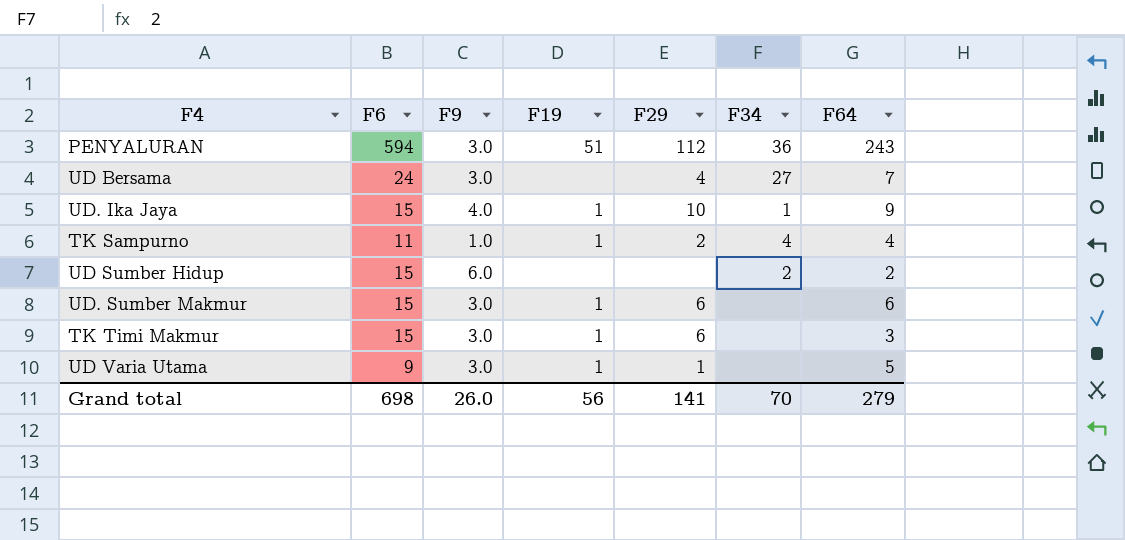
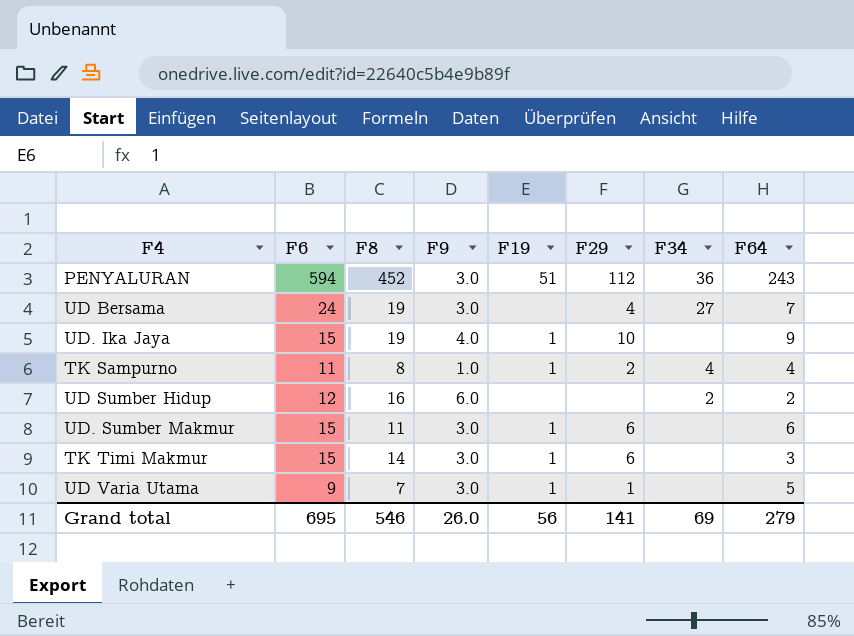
column F8 | position: none -> 3
UD. Ika Jaya | F34: 1 -> none
UD Sumber Hidup | F6: 15 -> 12
Grand total | F6: 698 -> 695
Grand total | F34: 70 -> 69

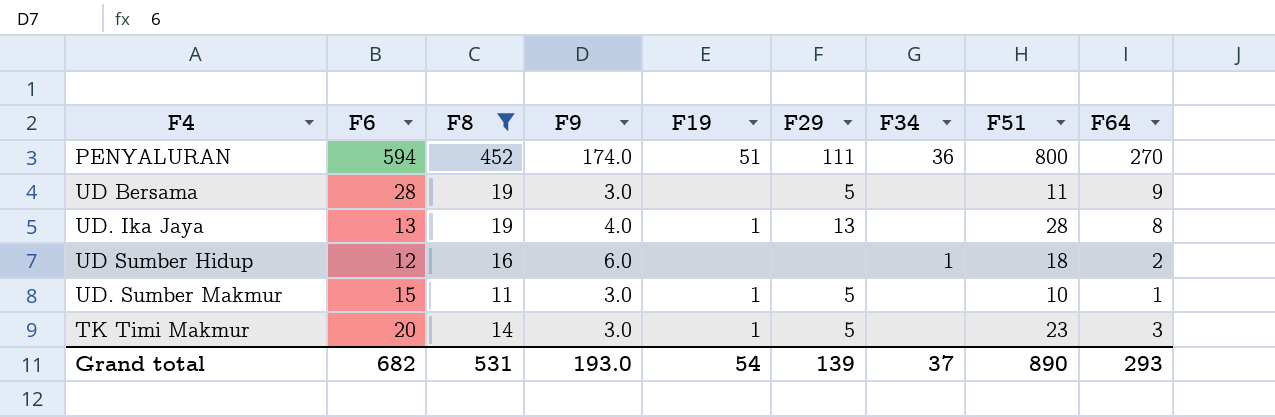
filter: none -> F8 >= 11
column F51 | position: none -> 8
PENYALURAN | F9: 3.0 -> 174.0
PENYALURAN | F29: 112 -> 111
PENYALURAN | F64: 243 -> 270
UD Bersama | F6: 24 -> 28
UD Bersama | F29: 4 -> 5
UD Bersama | F34: 27 -> none
UD Bersama | F64: 7 -> 9
UD. Ika Jaya | F6: 15 -> 13
UD. Ika Jaya | F29: 10 -> 13
UD. Ika Jaya | F64: 9 -> 8
UD Sumber Hidup | F34: 2 -> 1
UD. Sumber Makmur | F29: 6 -> 5
UD. Sumber Makmur | F64: 6 -> 1
TK Timi Makmur | F6: 15 -> 20
TK Timi Makmur | F29: 6 -> 5
Grand total | F6: 695 -> 682
Grand total | F8: 546 -> 531
Grand total | F9: 26.0 -> 193.0
Grand total | F19: 56 -> 54
Grand total | F29: 141 -> 139
Grand total | F34: 69 -> 37
Grand total | F64: 279 -> 293

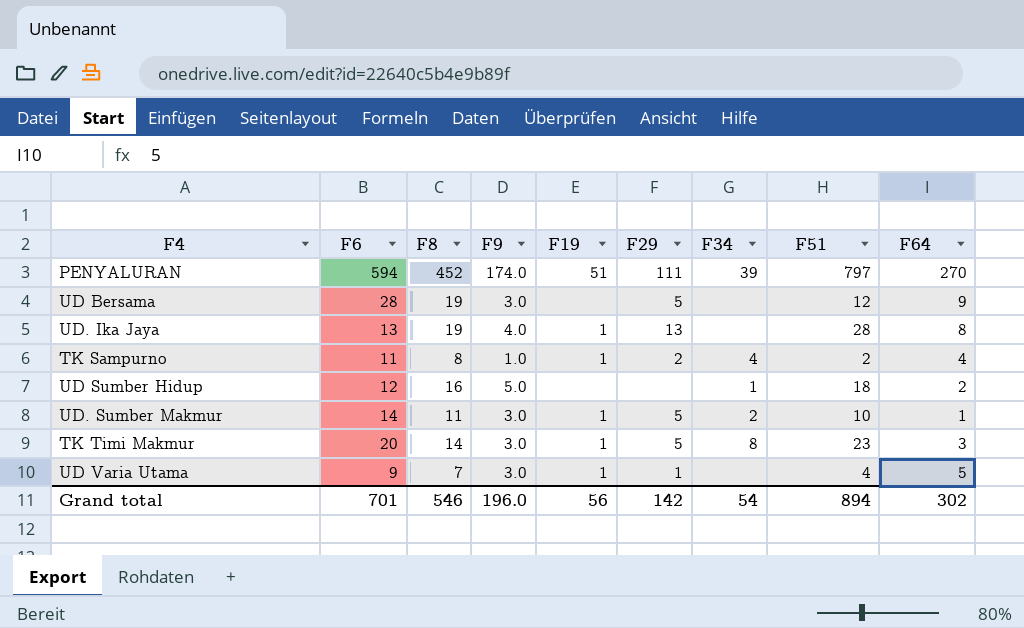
filter: F8 >= 11 -> none
PENYALURAN | F34: 36 -> 39
PENYALURAN | F51: 800 -> 797
UD Bersama | F51: 11 -> 12
UD Sumber Hidup | F9: 6.0 -> 5.0
UD. Sumber Makmur | F6: 15 -> 14
UD. Sumber Makmur | F34: none -> 2
TK Timi Makmur | F34: none -> 8
Grand total | F6: 682 -> 701
Grand total | F8: 531 -> 546
Grand total | F9: 193.0 -> 196.0
Grand total | F19: 54 -> 56
Grand total | F29: 139 -> 142
Grand total | F34: 37 -> 54
Grand total | F51: 890 -> 894
Grand total | F64: 293 -> 302

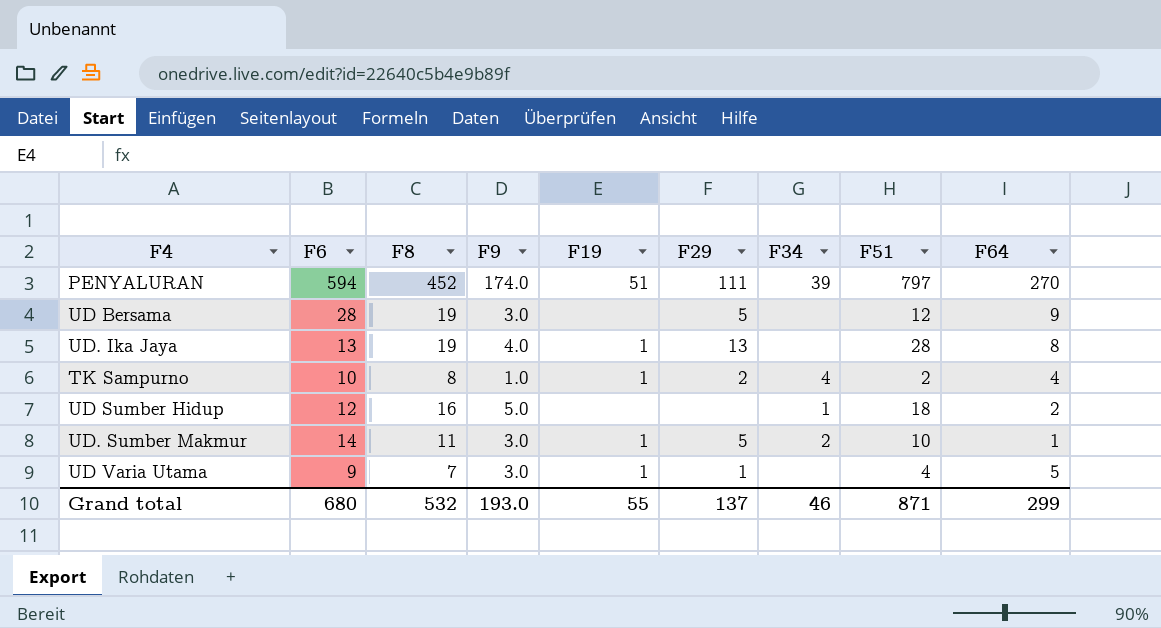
row TK Timi Makmur: 20 | 14 | 3.0 | 1 | 5 | 8 | 23 | 3 -> none
TK Sampurno | F6: 11 -> 10
Grand total | F6: 701 -> 680
Grand total | F8: 546 -> 532
Grand total | F9: 196.0 -> 193.0
Grand total | F19: 56 -> 55
Grand total | F29: 142 -> 137
Grand total | F34: 54 -> 46
Grand total | F51: 894 -> 871
Grand total | F64: 302 -> 299

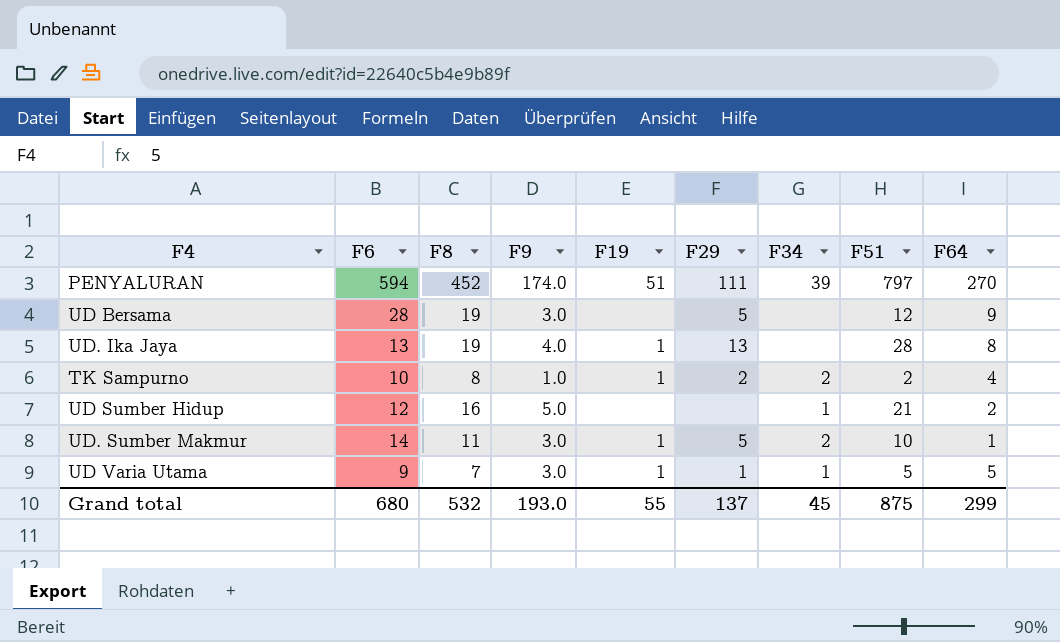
TK Sampurno | F34: 4 -> 2
UD Sumber Hidup | F51: 18 -> 21
UD Varia Utama | F34: none -> 1
UD Varia Utama | F51: 4 -> 5
Grand total | F34: 46 -> 45
Grand total | F51: 871 -> 875

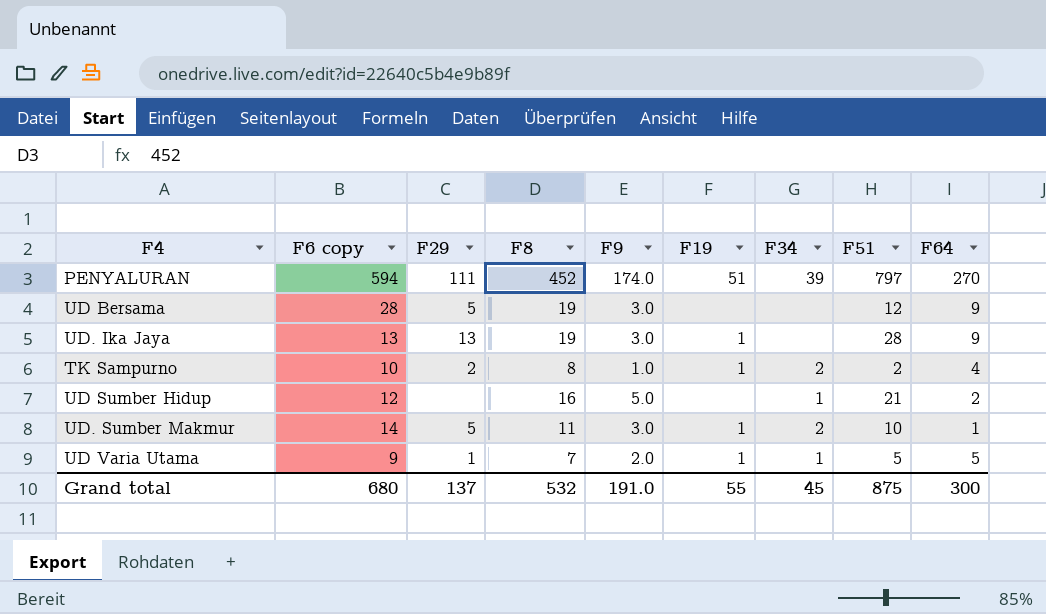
column name: F6 -> F6 copy
column F29 | position: 6 -> 3
UD. Ika Jaya | F9: 4.0 -> 3.0
UD. Ika Jaya | F64: 8 -> 9
UD Varia Utama | F9: 3.0 -> 2.0
Grand total | F9: 193.0 -> 191.0
Grand total | F64: 299 -> 300

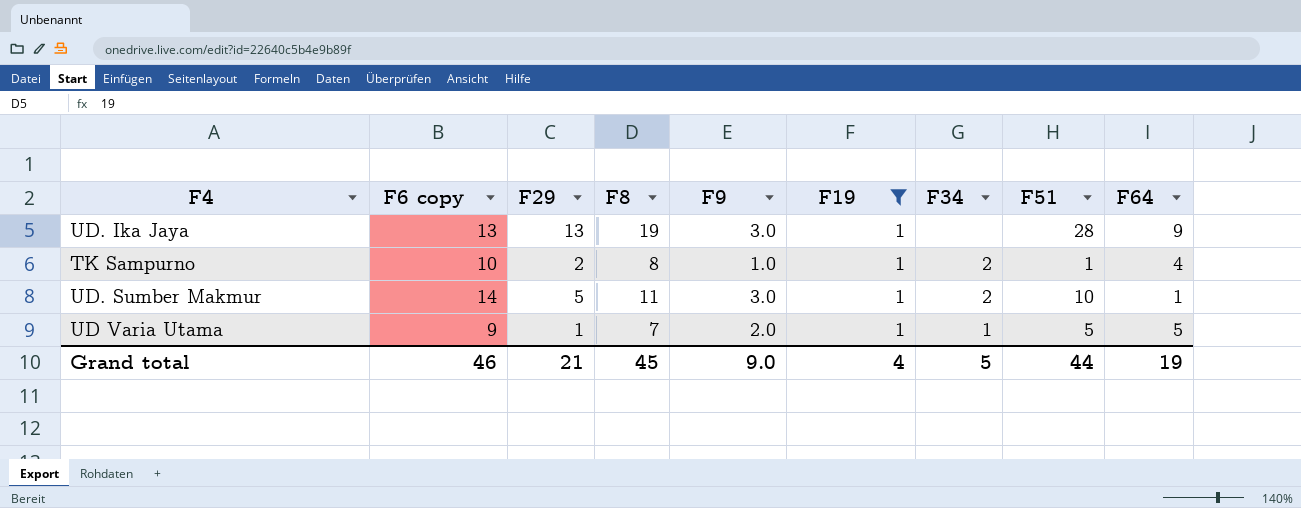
filter: none -> F19 = 1
TK Sampurno | F51: 2 -> 1
Grand total | F6 copy: 680 -> 46
Grand total | F29: 137 -> 21
Grand total | F8: 532 -> 45
Grand total | F9: 191.0 -> 9.0
Grand total | F19: 55 -> 4
Grand total | F34: 45 -> 5
Grand total | F51: 875 -> 44
Grand total | F64: 300 -> 19

